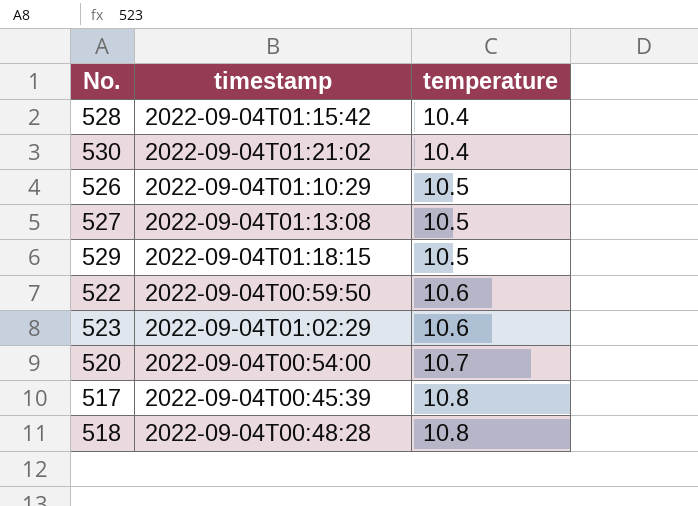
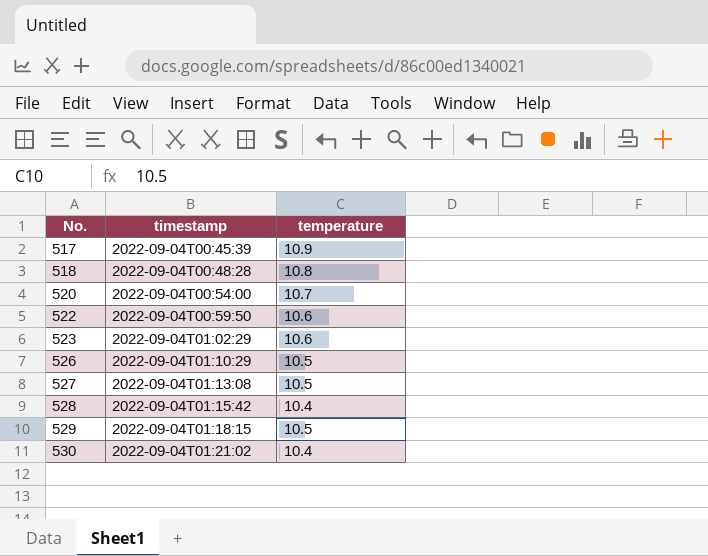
row order: temperature ascending -> No. ascending
517 | temperature: 10.8 -> 10.9

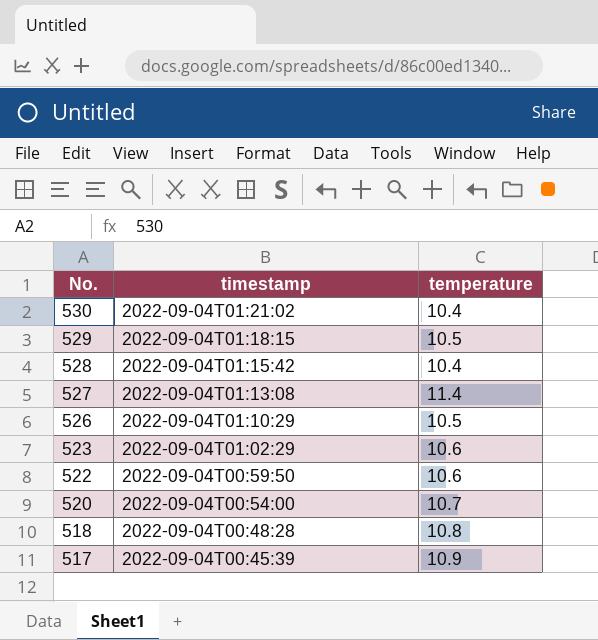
row order: No. ascending -> No. descending
527 | temperature: 10.5 -> 11.4

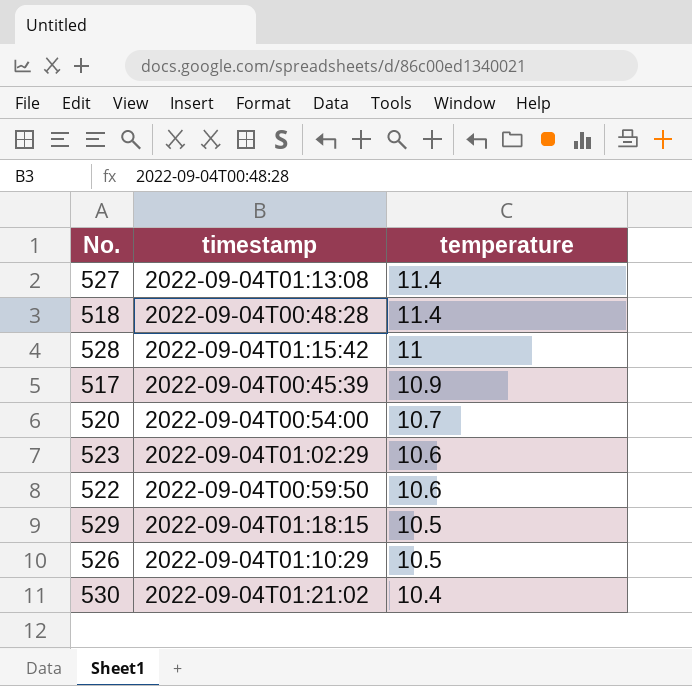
row order: No. descending -> temperature descending
518 | temperature: 10.8 -> 11.4
528 | temperature: 10.4 -> 11

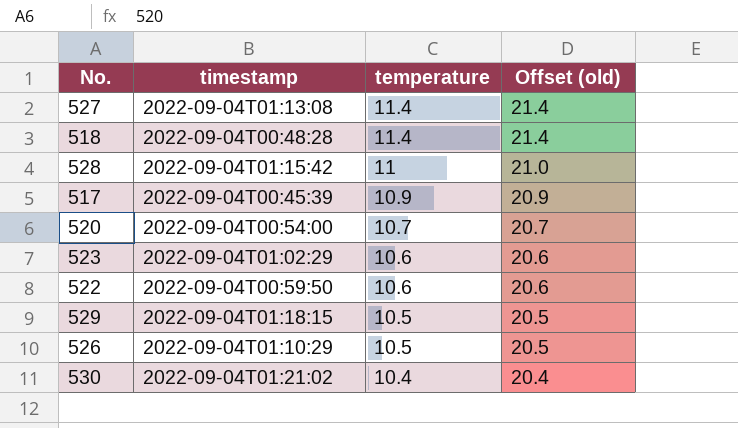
column Offset (old) | formula: none -> [temperature] + 10

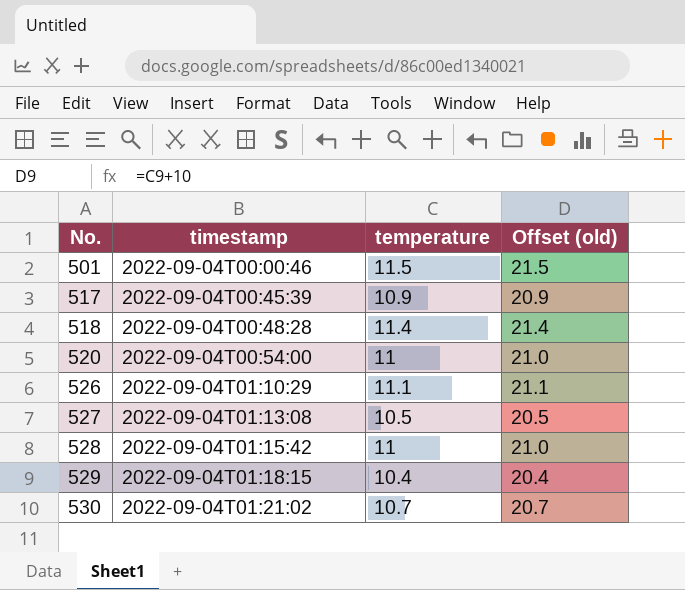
row order: temperature descending -> No. ascending
row 523: 2022-09-04T01:02:29 | 10.6 | 20.6 -> none
row 522: 2022-09-04T00:59:50 | 10.6 | 20.6 -> none
row 501: none -> 2022-09-04T00:00:46 | 11.5 | 21.5
520 | temperature: 10.7 -> 11
520 | Offset (old): 20.7 -> 21.0
526 | temperature: 10.5 -> 11.1
526 | Offset (old): 20.5 -> 21.1
527 | temperature: 11.4 -> 10.5
527 | Offset (old): 21.4 -> 20.5
529 | temperature: 10.5 -> 10.4
529 | Offset (old): 20.5 -> 20.4
530 | temperature: 10.4 -> 10.7
530 | Offset (old): 20.4 -> 20.7

